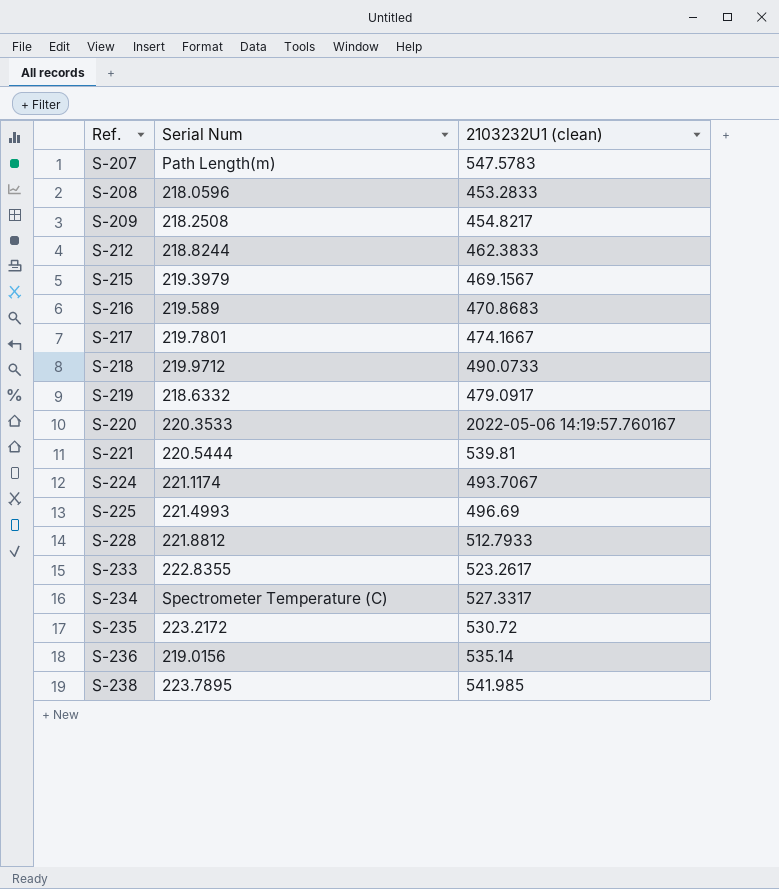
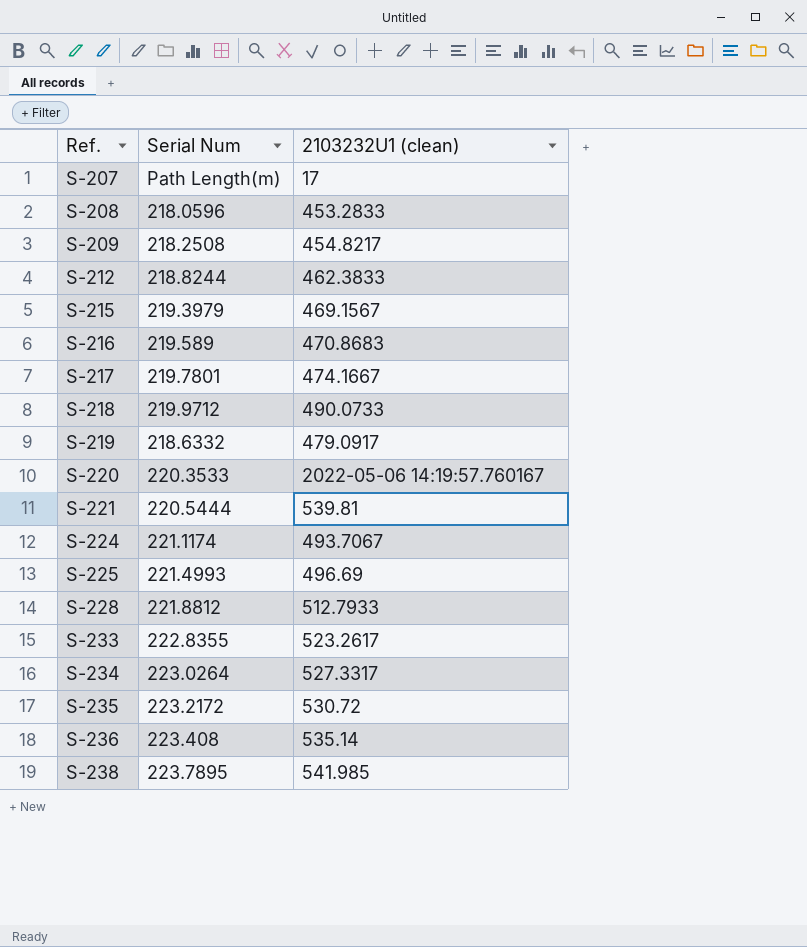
S-207 | 2103232U1 (clean): 547.5783 -> 17
S-234 | Serial Num: Spectrometer Temperature (C) -> 223.0264
S-236 | Serial Num: 219.0156 -> 223.408

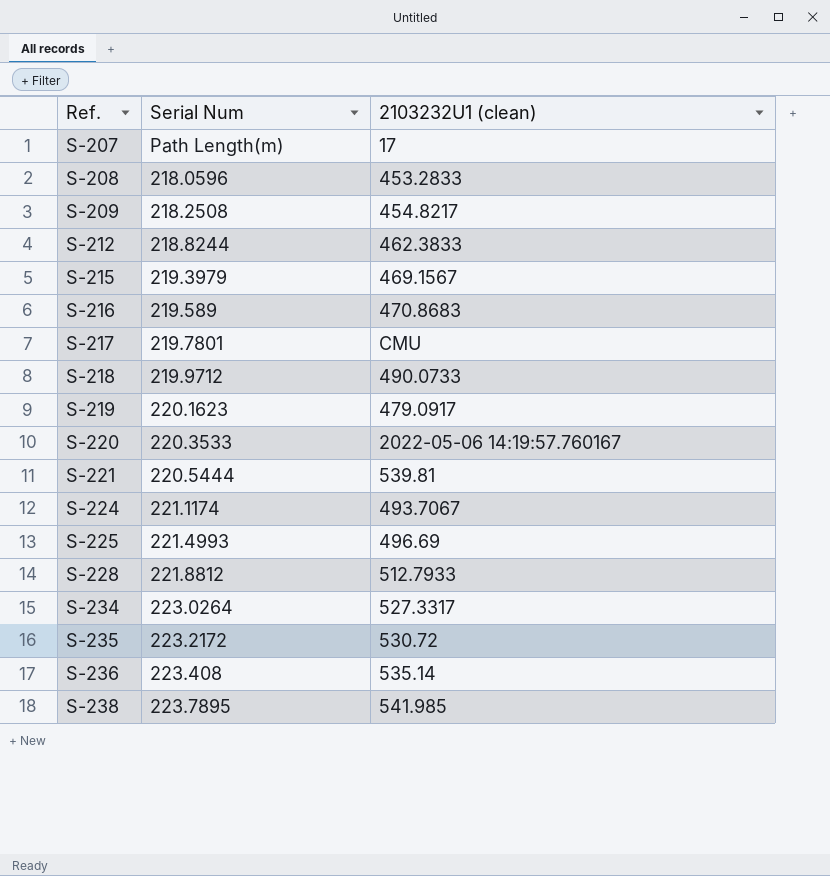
row S-233: 222.8355 | 523.2617 -> none
S-217 | 2103232U1 (clean): 474.1667 -> CMU
S-219 | Serial Num: 218.6332 -> 220.1623

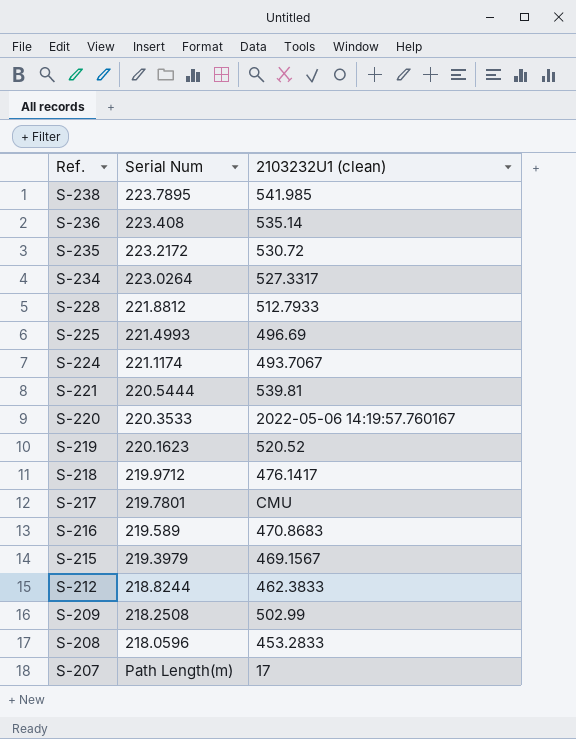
row order: Ref. ascending -> Ref. descending
S-219 | 2103232U1 (clean): 479.0917 -> 520.52
S-218 | 2103232U1 (clean): 490.0733 -> 476.1417
S-209 | 2103232U1 (clean): 454.8217 -> 502.99

